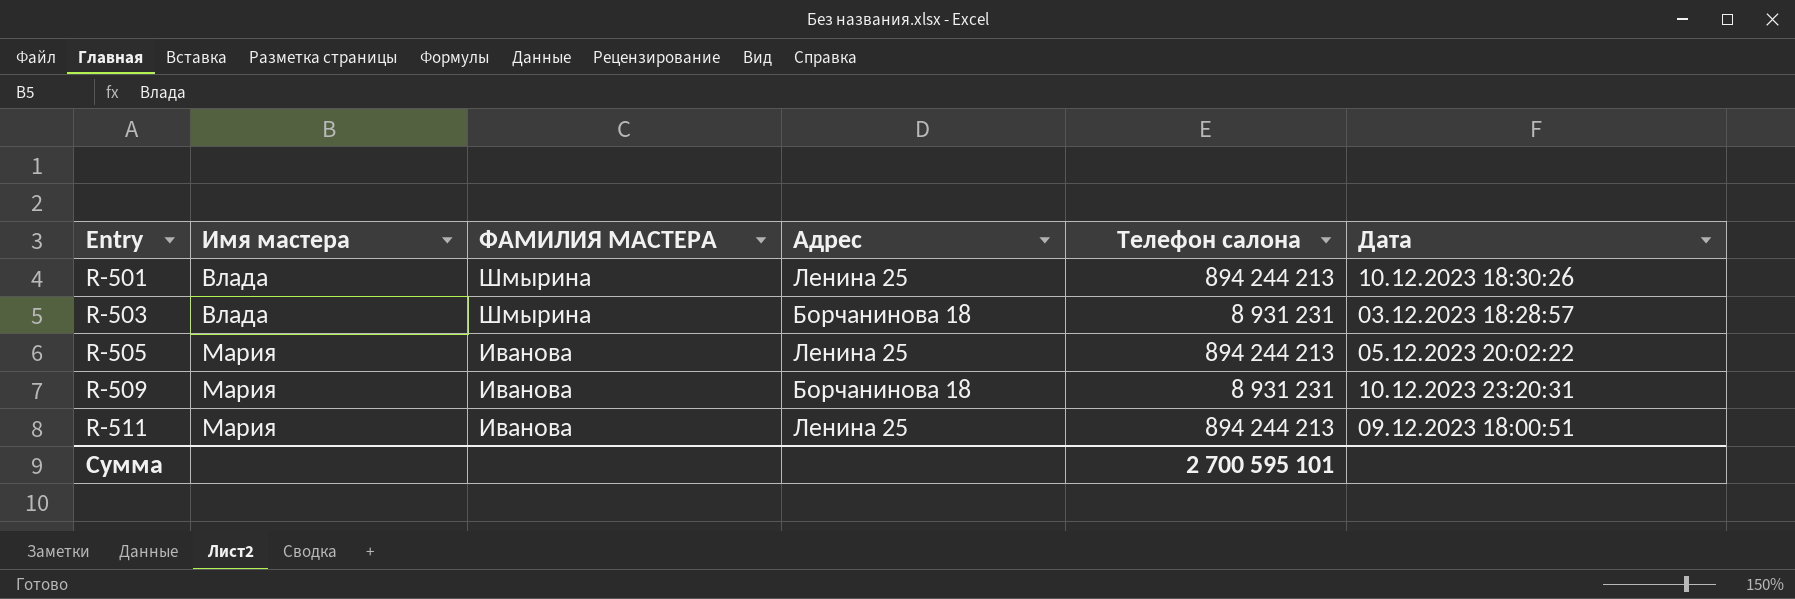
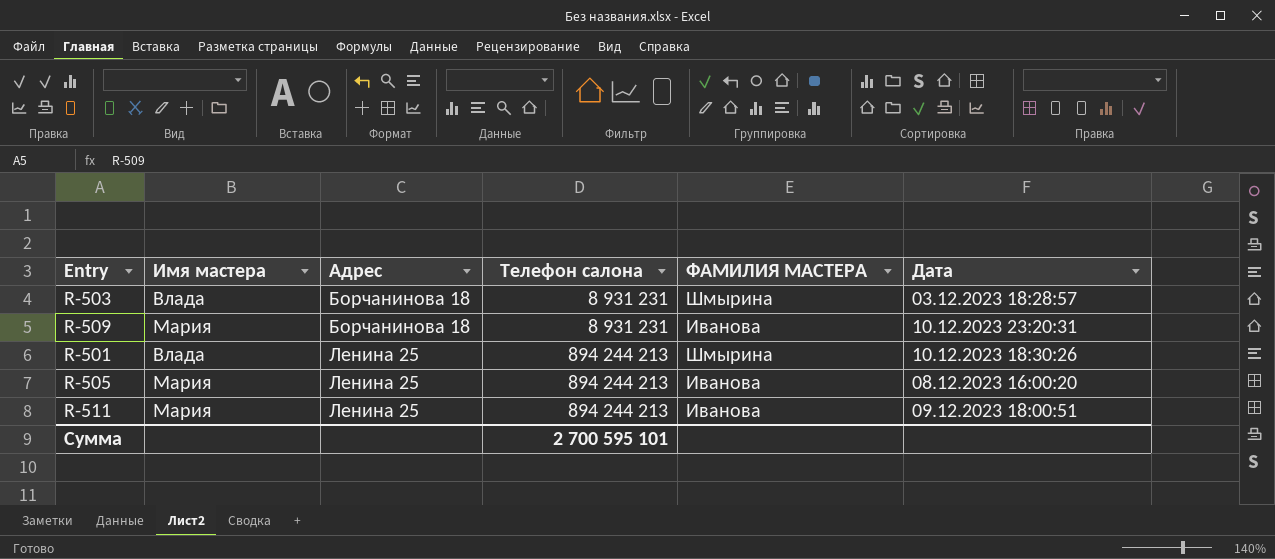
row order: Entry ascending -> Адрес ascending
column ФАМИЛИЯ МАСТЕРА | position: 3 -> 5
R-505 | Дата: 05.12.2023 20:02:22 -> 08.12.2023 16:00:20

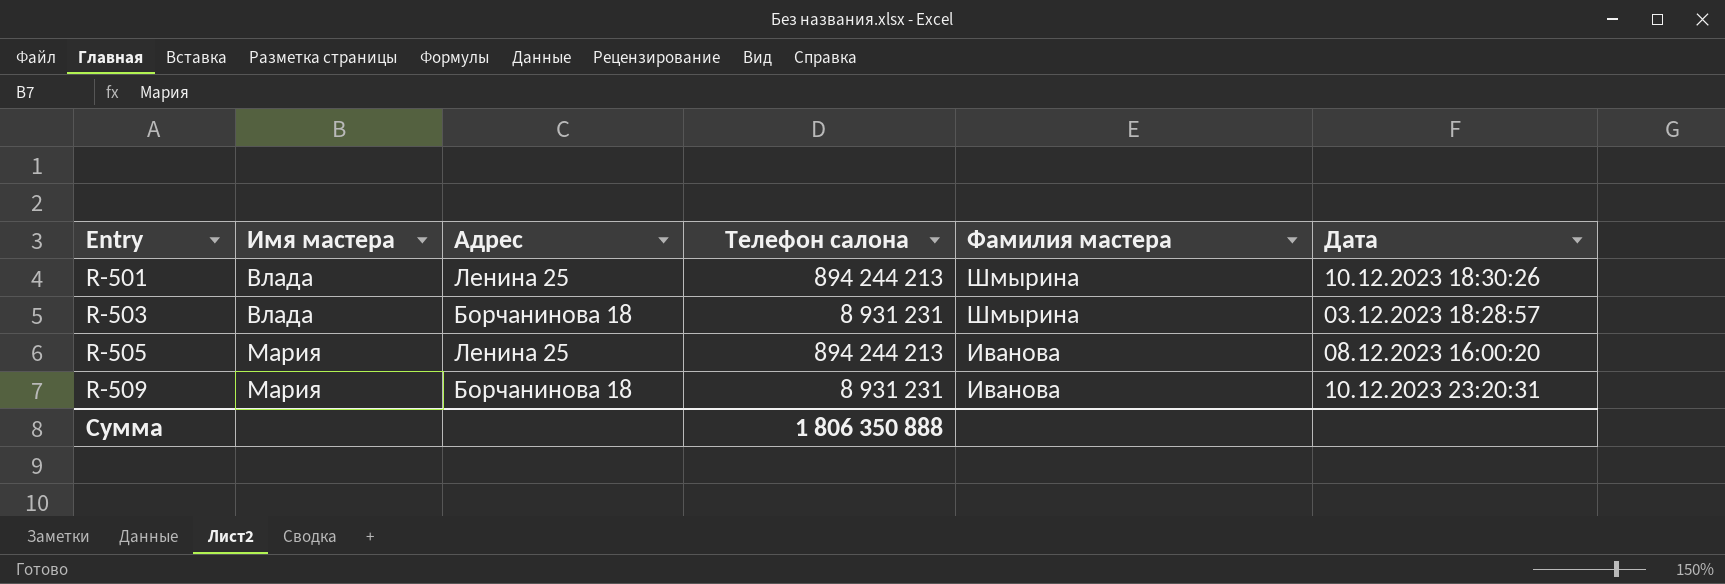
row order: Адрес ascending -> Entry ascending
column name: ФАМИЛИЯ МАСТЕРА -> Фамилия мастера
row R-511: Мария | Ленина 25 | 894 244 213 | Иванова | 09.12.2023 18:00:51 -> none
Сумма | Телефон салона: 2 700 595 101 -> 1 806 350 888

